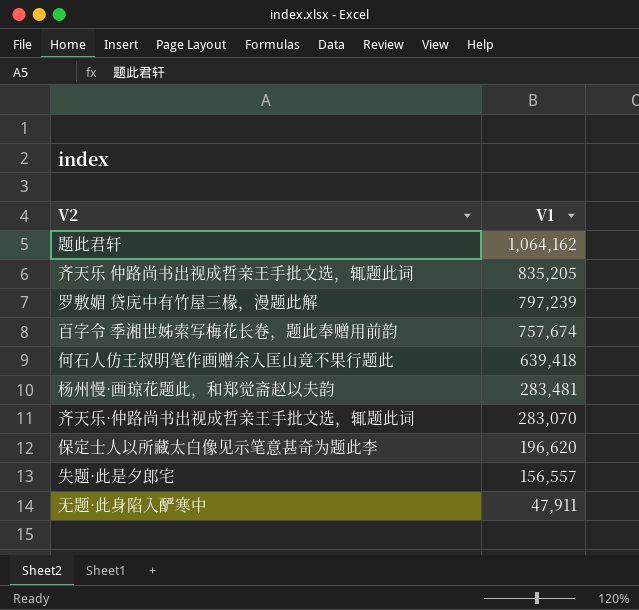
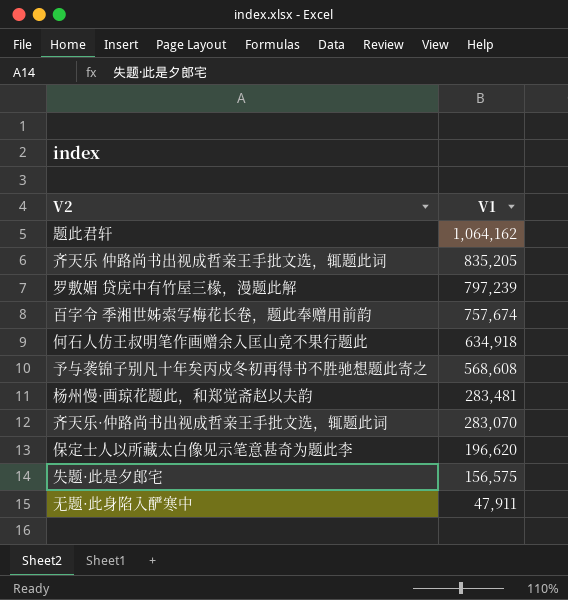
何石人仿王叔明笔作画赠余入匡山竟不果行题此 | V1: 639,418 -> 634,918
row 予与袭锦子别凡十年矣丙戍冬初再得书不胜驰想题此寄之: none -> 568,608
失题·此是夕郎宅 | V1: 156,557 -> 156,575

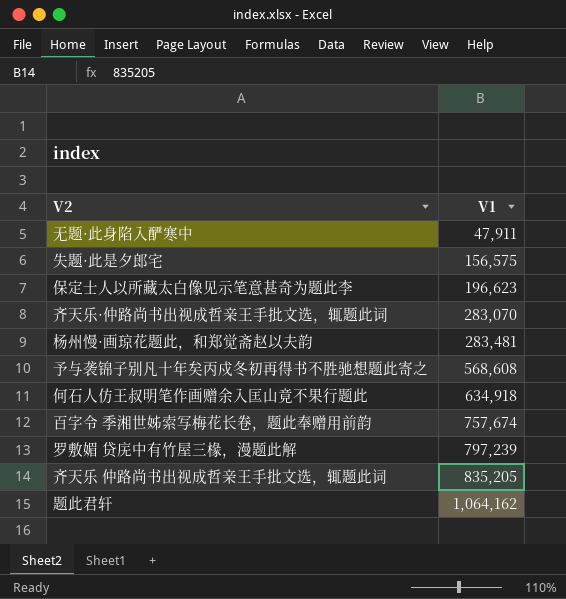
row order: V1 descending -> V1 ascending
保定士人以所藏太白像见示笔意甚奇为题此李 | V1: 196,620 -> 196,623

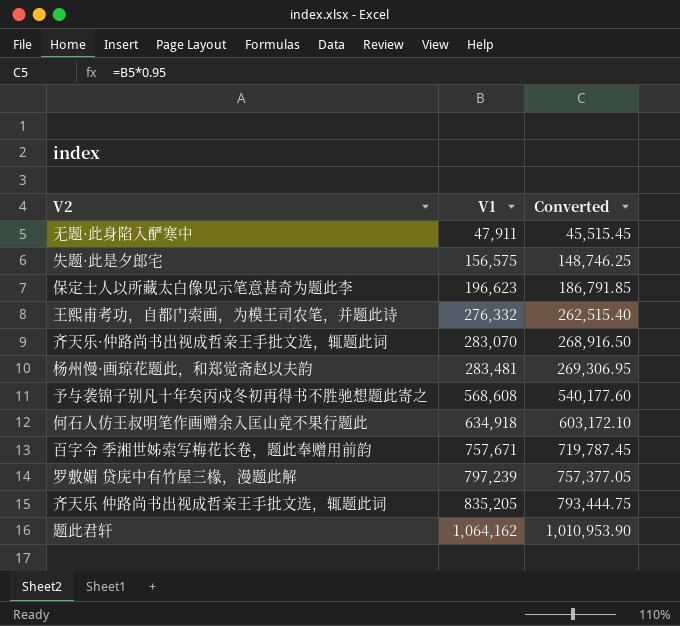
column Converted | formula: none -> [V1] * 0.95
row 王熙甫考功，自都门索画，为模王司农笔，并题此诗: none -> 276,332 | 262,515.40
百字令 季湘世姊索写梅花长卷，题此奉赠用前韵 | V1: 757,674 -> 757,671

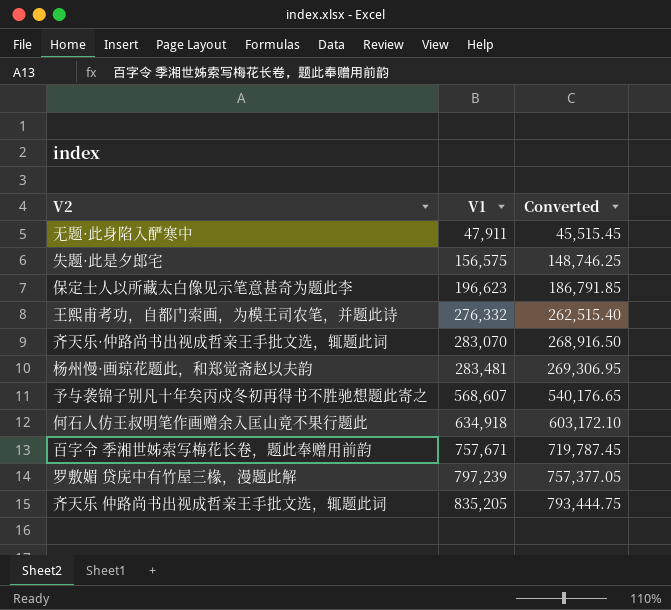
row 题此君轩: 1,064,162 | 1,010,953.90 -> none
予与袭锦子别凡十年矣丙戍冬初再得书不胜驰想题此寄之 | V1: 568,608 -> 568,607
予与袭锦子别凡十年矣丙戍冬初再得书不胜驰想题此寄之 | Converted: 540,177.60 -> 540,176.65

